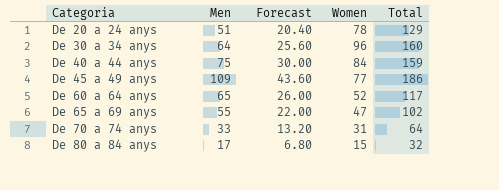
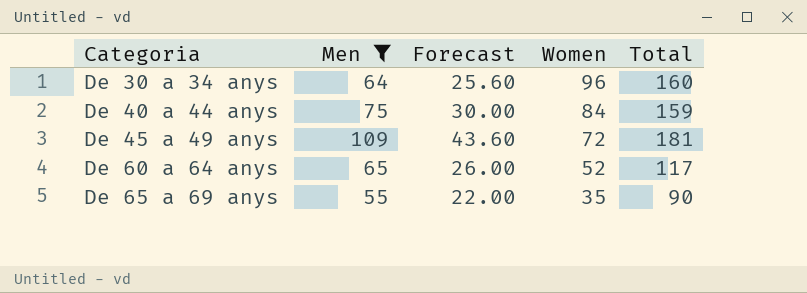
filter: none -> Men >= 55
De 45 a 49 anys | Women: 77 -> 72
De 45 a 49 anys | Total: 186 -> 181
De 65 a 69 anys | Women: 47 -> 35
De 65 a 69 anys | Total: 102 -> 90

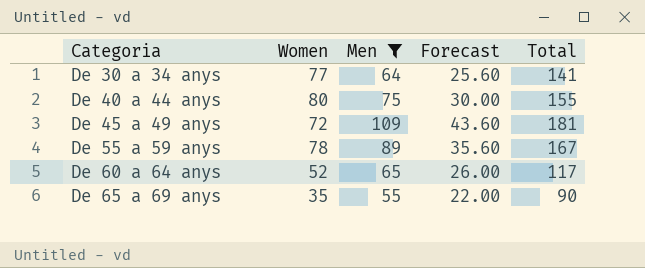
column Women | position: 4 -> 2
De 30 a 34 anys | Women: 96 -> 77
De 30 a 34 anys | Total: 160 -> 141
De 40 a 44 anys | Women: 84 -> 80
De 40 a 44 anys | Total: 159 -> 155
row De 55 a 59 anys: none -> 78 | 89 | 35.60 | 167

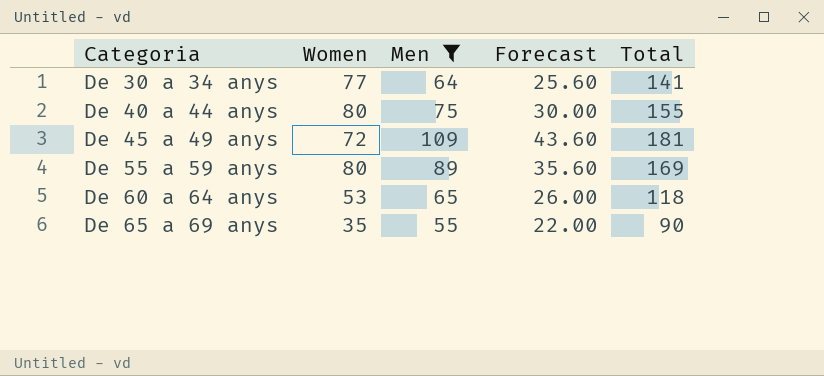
De 55 a 59 anys | Women: 78 -> 80
De 55 a 59 anys | Total: 167 -> 169
De 60 a 64 anys | Women: 52 -> 53
De 60 a 64 anys | Total: 117 -> 118

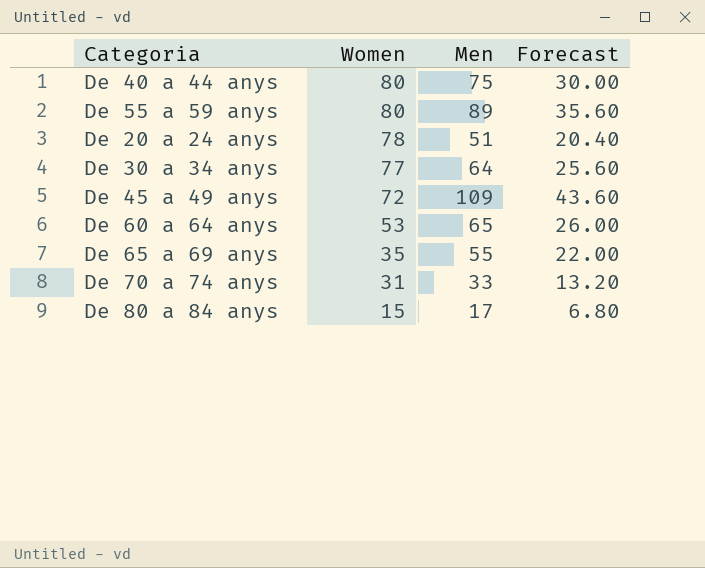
filter: Men >= 55 -> none
row order: Categoria ascending -> Women descending
column Total | formula: [Women] + [Men] -> none

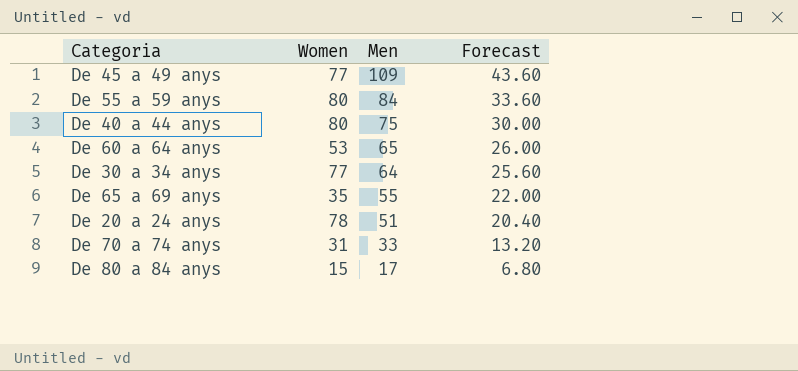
row order: Women descending -> Men descending
De 45 a 49 anys | Women: 72 -> 77
De 55 a 59 anys | Men: 89 -> 84
De 55 a 59 anys | Forecast: 35.60 -> 33.60

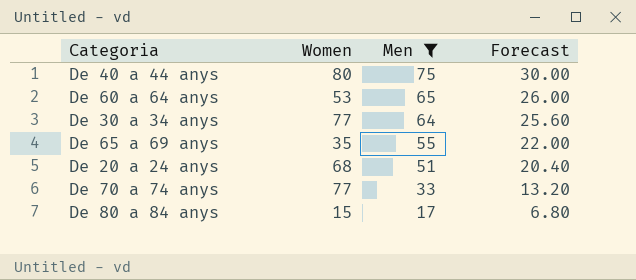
filter: none -> Men <= 75
De 20 a 24 anys | Women: 78 -> 68
De 70 a 74 anys | Women: 31 -> 77

